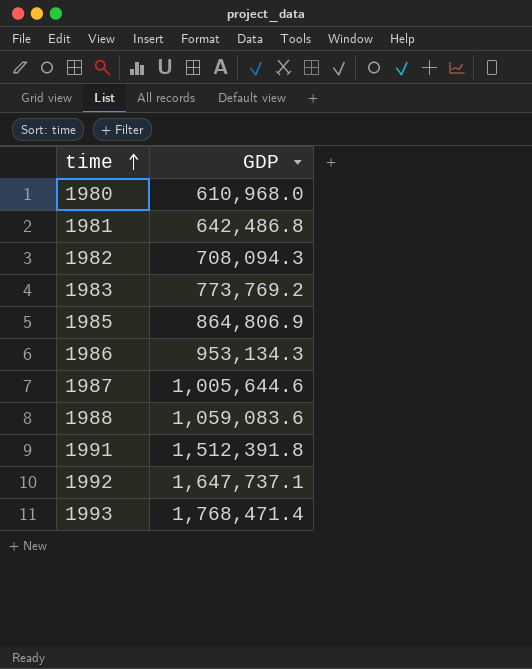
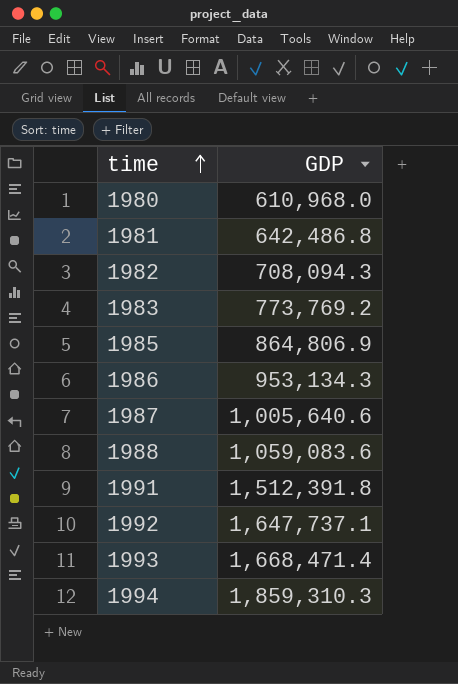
1987 | GDP: 1,005,644.6 -> 1,005,640.6
1993 | GDP: 1,768,471.4 -> 1,668,471.4
row 1994: none -> 1,859,310.3

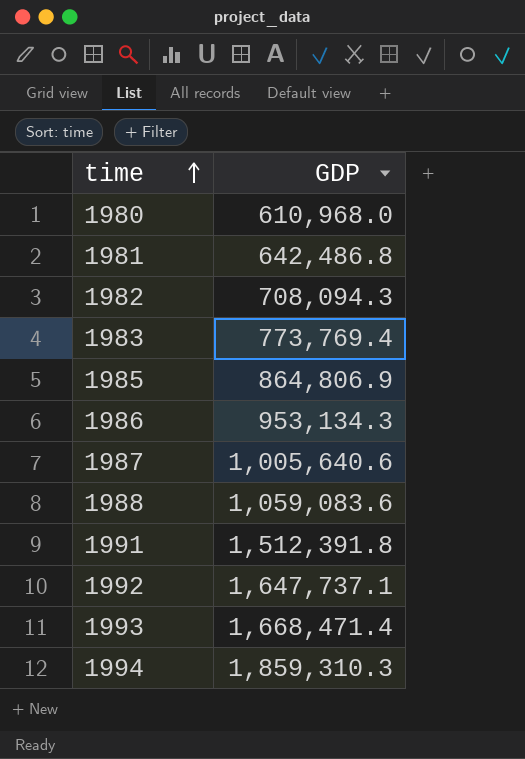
1983 | GDP: 773,769.2 -> 773,769.4

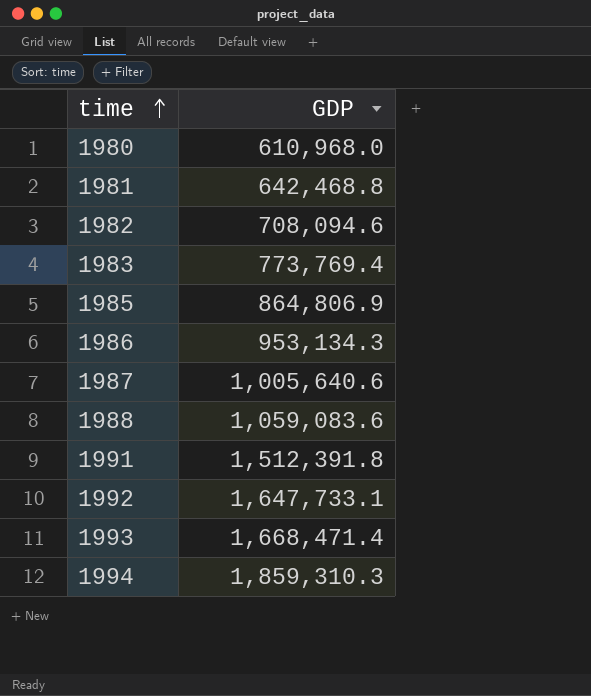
1981 | GDP: 642,486.8 -> 642,468.8
1982 | GDP: 708,094.3 -> 708,094.6
1992 | GDP: 1,647,737.1 -> 1,647,733.1

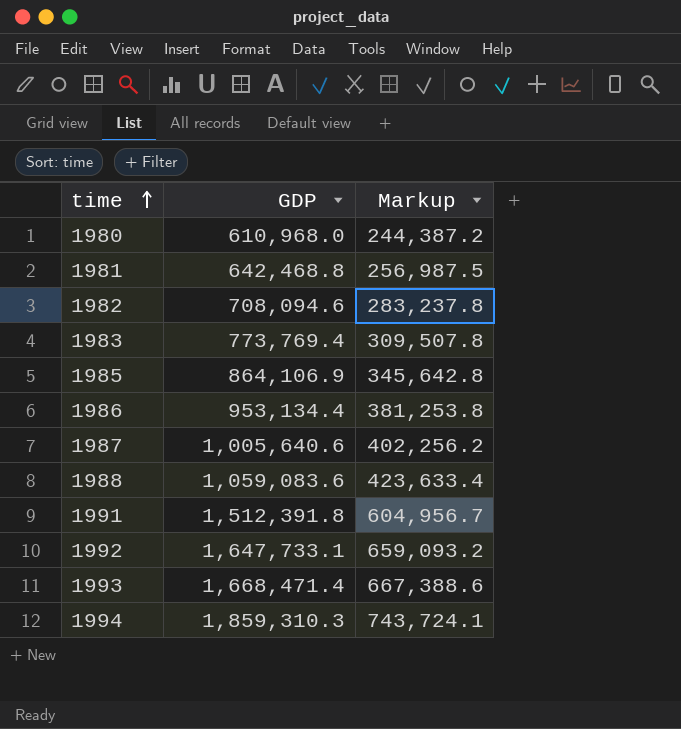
column Markup | formula: none -> [GDP] * 0.4
1985 | GDP: 864,806.9 -> 864,106.9
1986 | GDP: 953,134.3 -> 953,134.4

